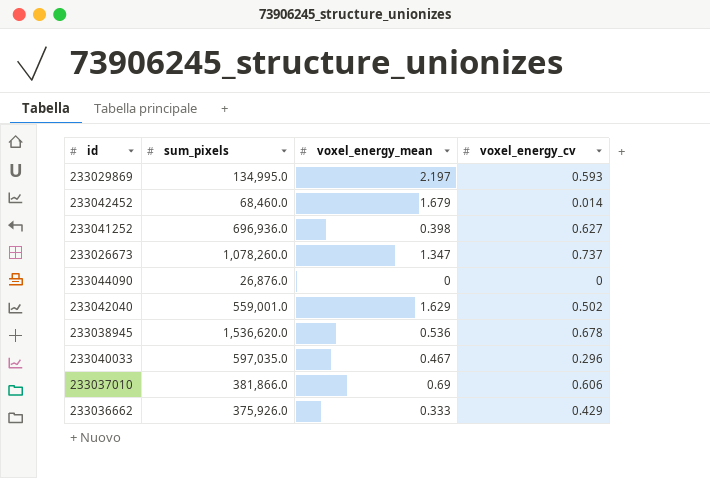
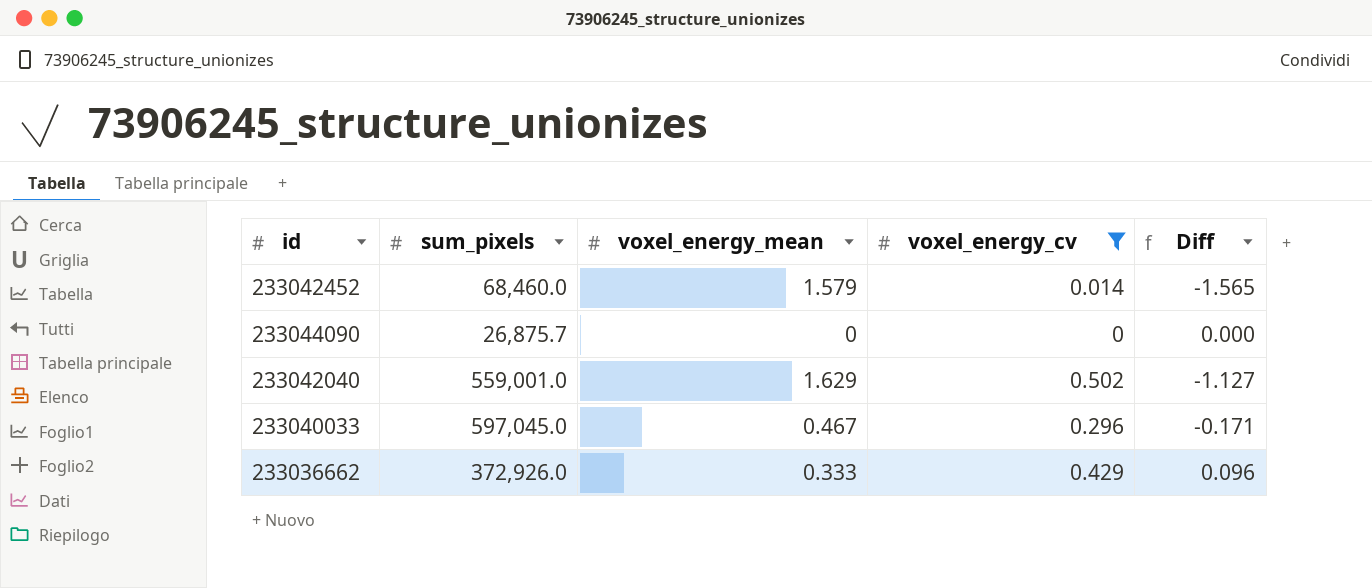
filter: none -> voxel_energy_cv <= 0.502
column Diff | formula: none -> [voxel_energy_cv] - [voxel_energy_mean]
233042452 | voxel_energy_mean: 1.679 -> 1.579
233044090 | sum_pixels: 26,876.0 -> 26,875.7
233040033 | sum_pixels: 597,035.0 -> 597,045.0
233036662 | sum_pixels: 375,926.0 -> 372,926.0

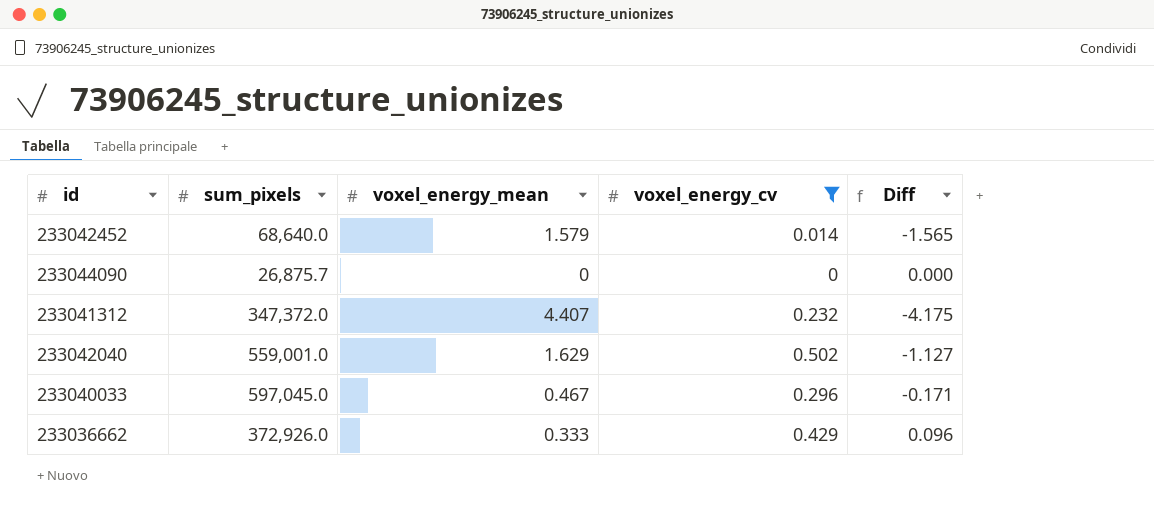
233042452 | sum_pixels: 68,460.0 -> 68,640.0
row 233041312: none -> 347,372.0 | 4.407 | 0.232 | -4.175

